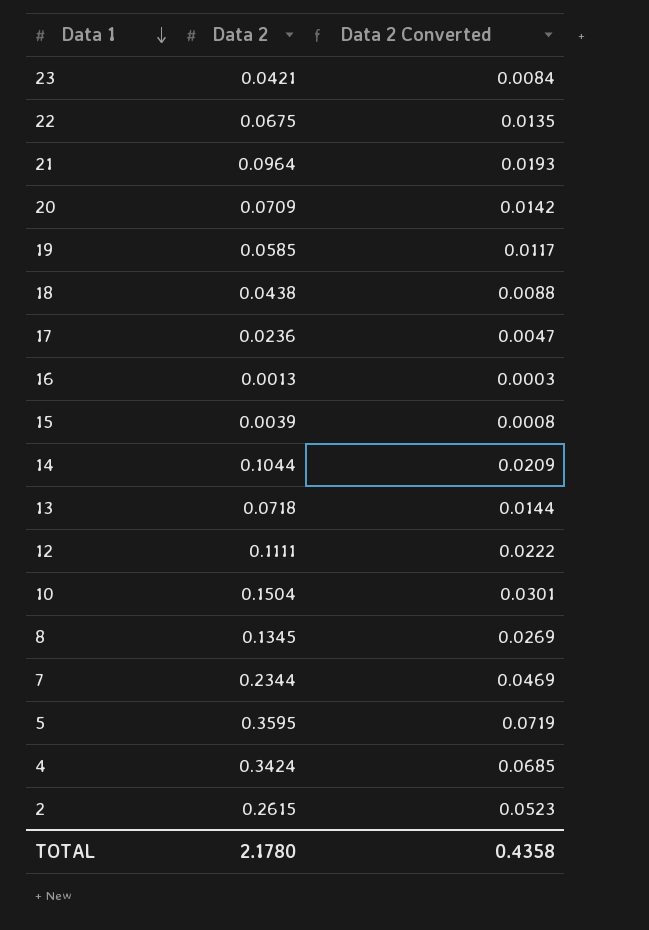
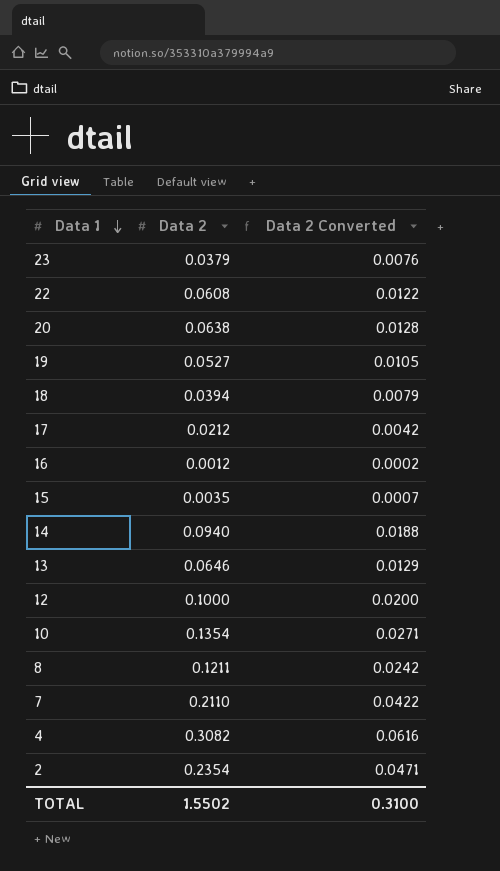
row 21: 0.0964 | 0.0193 -> none
row 5: 0.3595 | 0.0719 -> none
23 | Data 2: 0.0421 -> 0.0379
23 | Data 2 Converted: 0.0084 -> 0.0076
22 | Data 2: 0.0675 -> 0.0608
22 | Data 2 Converted: 0.0135 -> 0.0122
20 | Data 2: 0.0709 -> 0.0638
20 | Data 2 Converted: 0.0142 -> 0.0128
19 | Data 2: 0.0585 -> 0.0527
19 | Data 2 Converted: 0.0117 -> 0.0105
18 | Data 2: 0.0438 -> 0.0394
18 | Data 2 Converted: 0.0088 -> 0.0079
17 | Data 2: 0.0236 -> 0.0212
17 | Data 2 Converted: 0.0047 -> 0.0042
16 | Data 2: 0.0013 -> 0.0012
16 | Data 2 Converted: 0.0003 -> 0.0002
15 | Data 2: 0.0039 -> 0.0035
15 | Data 2 Converted: 0.0008 -> 0.0007
14 | Data 2: 0.1044 -> 0.0940
14 | Data 2 Converted: 0.0209 -> 0.0188
13 | Data 2: 0.0718 -> 0.0646
13 | Data 2 Converted: 0.0144 -> 0.0129
12 | Data 2: 0.1111 -> 0.1000
12 | Data 2 Converted: 0.0222 -> 0.0200
10 | Data 2: 0.1504 -> 0.1354
10 | Data 2 Converted: 0.0301 -> 0.0271
8 | Data 2: 0.1345 -> 0.1211
8 | Data 2 Converted: 0.0269 -> 0.0242
7 | Data 2: 0.2344 -> 0.2110
7 | Data 2 Converted: 0.0469 -> 0.0422
4 | Data 2: 0.3424 -> 0.3082
4 | Data 2 Converted: 0.0685 -> 0.0616
2 | Data 2: 0.2615 -> 0.2354
2 | Data 2 Converted: 0.0523 -> 0.0471
TOTAL | Data 2: 2.1780 -> 1.5502
TOTAL | Data 2 Converted: 0.4358 -> 0.3100

